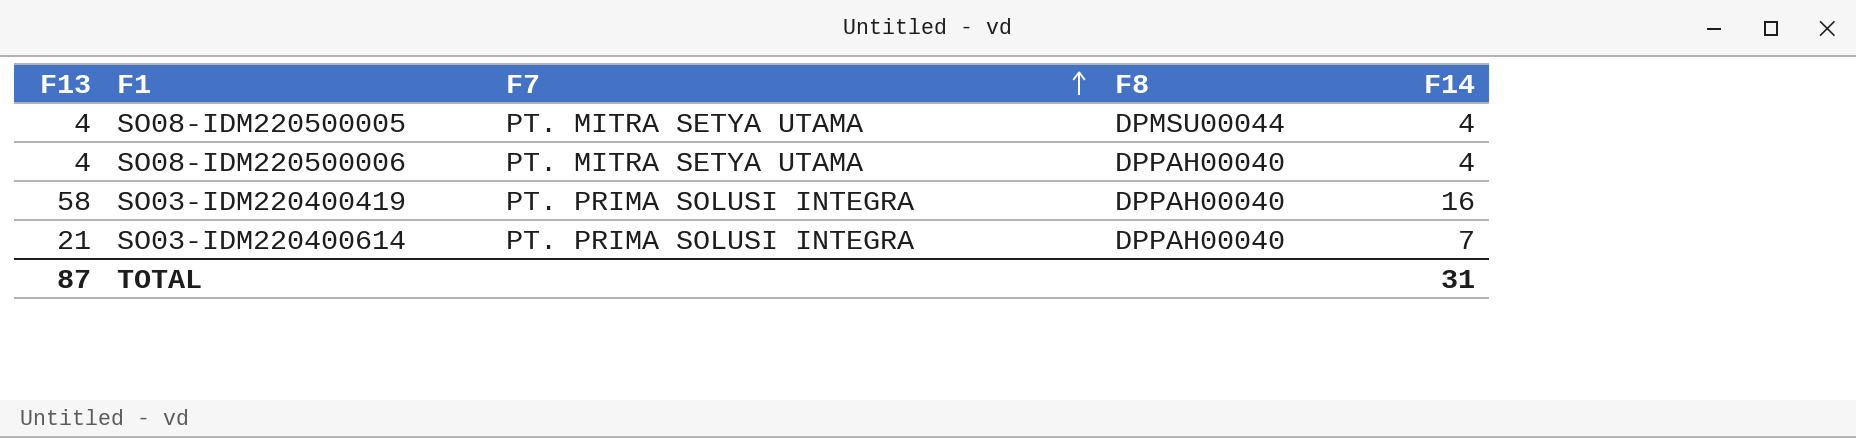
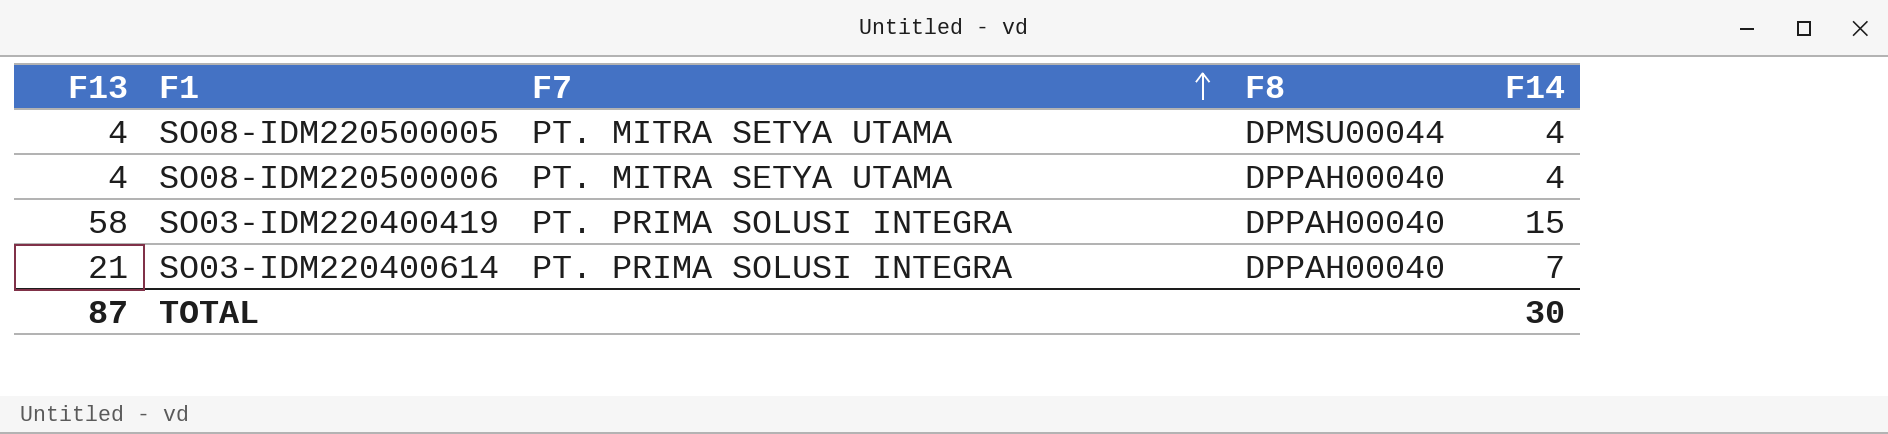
SO03-IDM220400419 | F14: 16 -> 15
TOTAL | F14: 31 -> 30

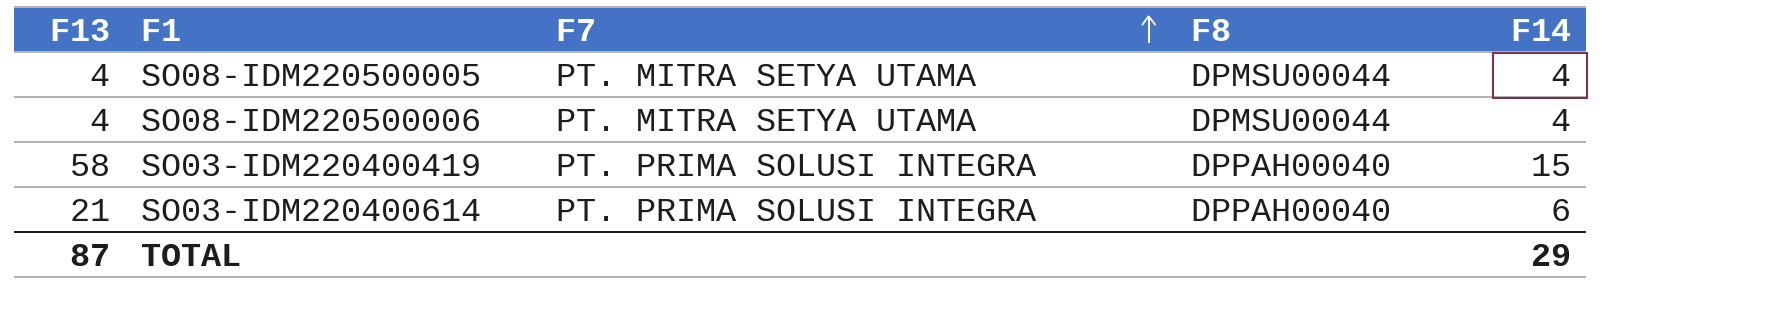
SO08-IDM220500006 | F8: DPPAH00040 -> DPMSU00044
SO03-IDM220400614 | F14: 7 -> 6
TOTAL | F14: 30 -> 29

